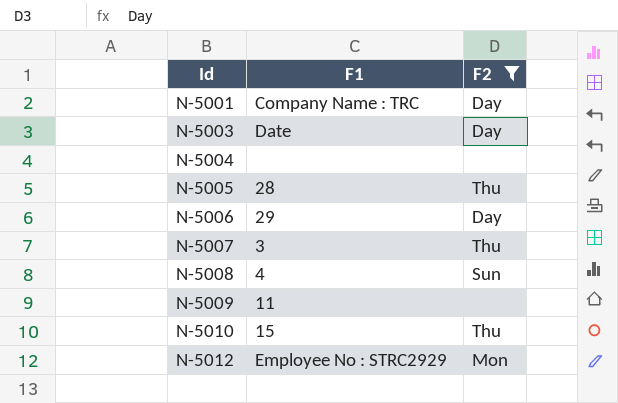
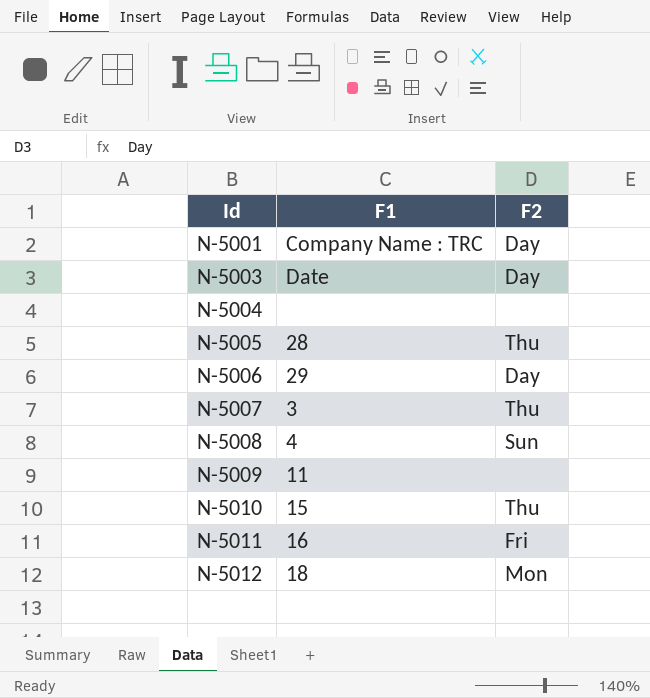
filter: F2 != Fri -> none
N-5012 | F1: Employee No : STRC2929 -> 18

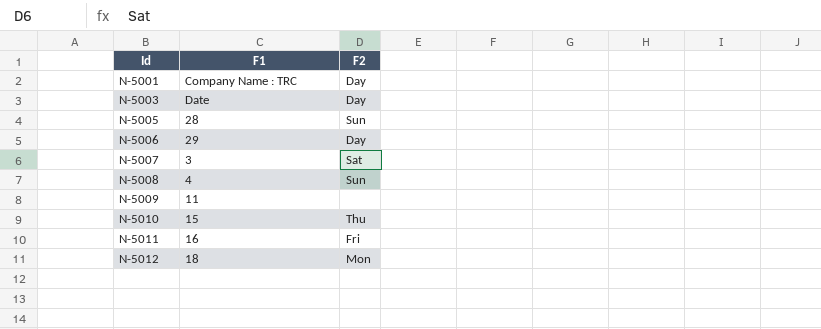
row N-5004: none | none -> none
N-5005 | F2: Thu -> Sun
N-5007 | F2: Thu -> Sat

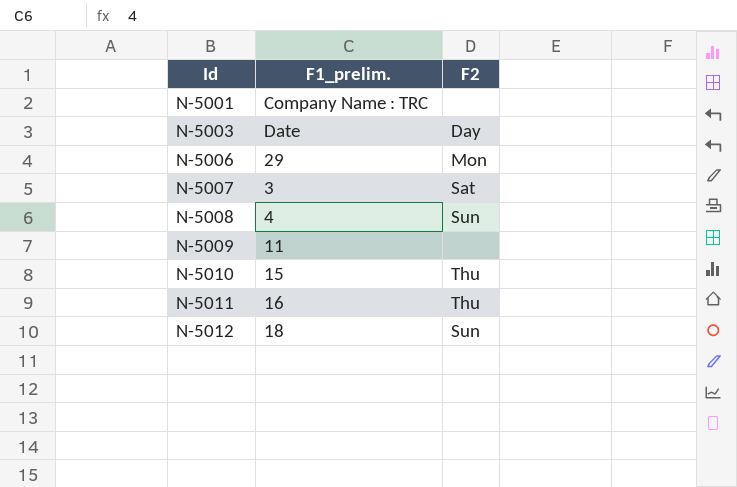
column name: F1 -> F1_prelim.
row N-5005: 28 | Sun -> none
N-5001 | F2: Day -> none
N-5006 | F2: Day -> Mon
N-5011 | F2: Fri -> Thu
N-5012 | F2: Mon -> Sun

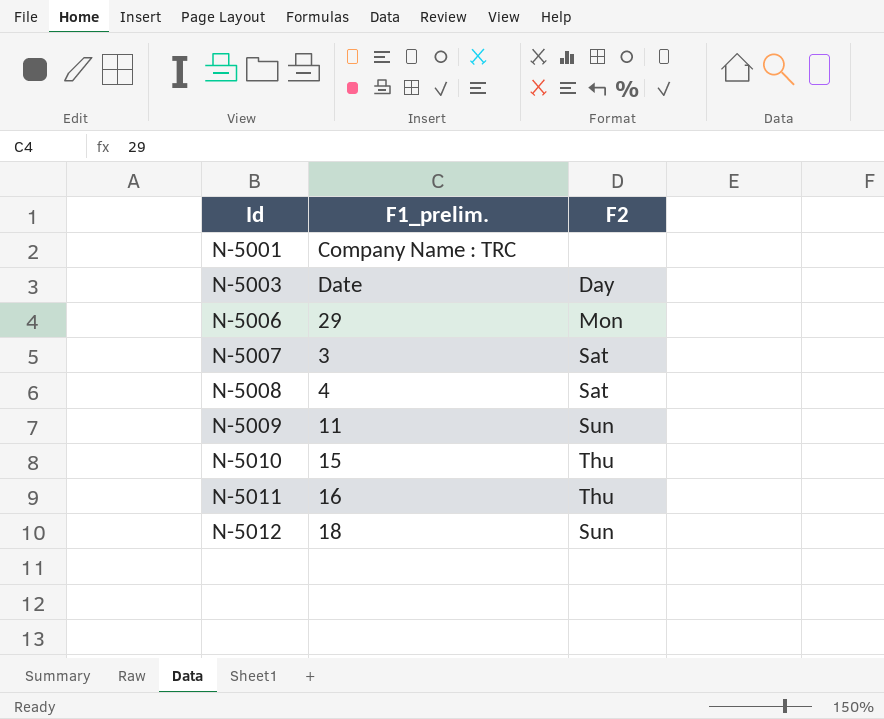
N-5008 | F2: Sun -> Sat
N-5009 | F2: none -> Sun

